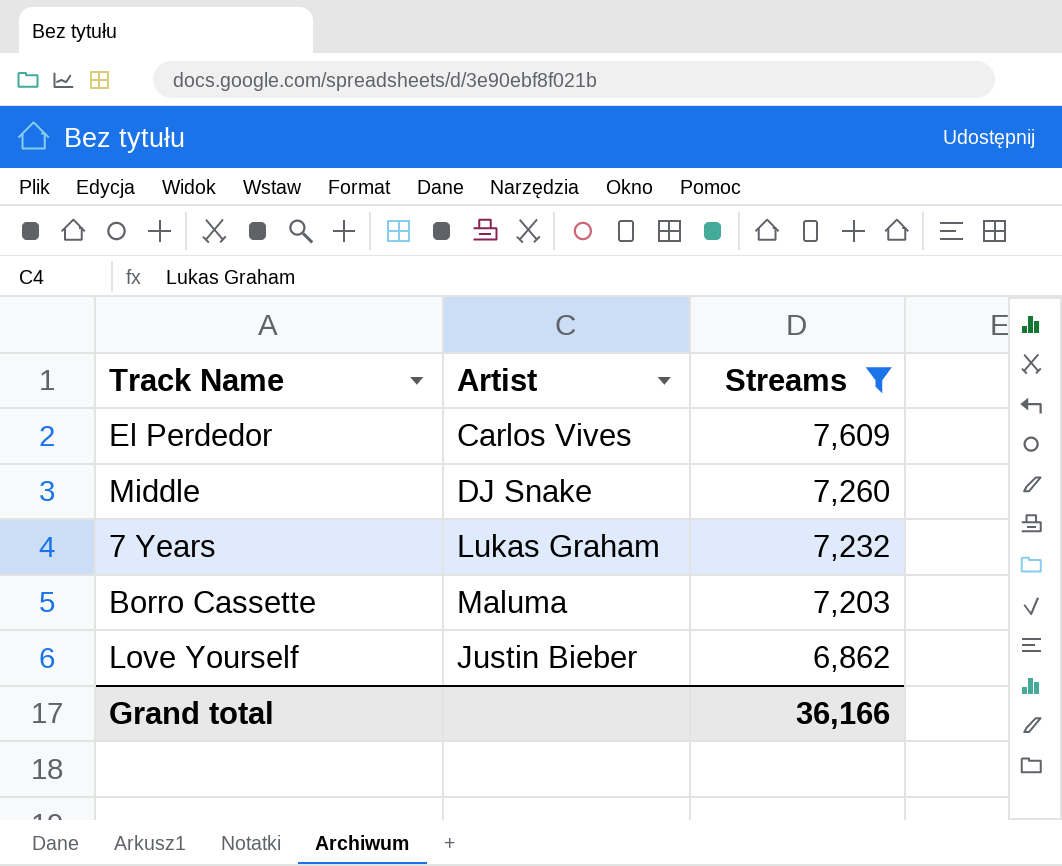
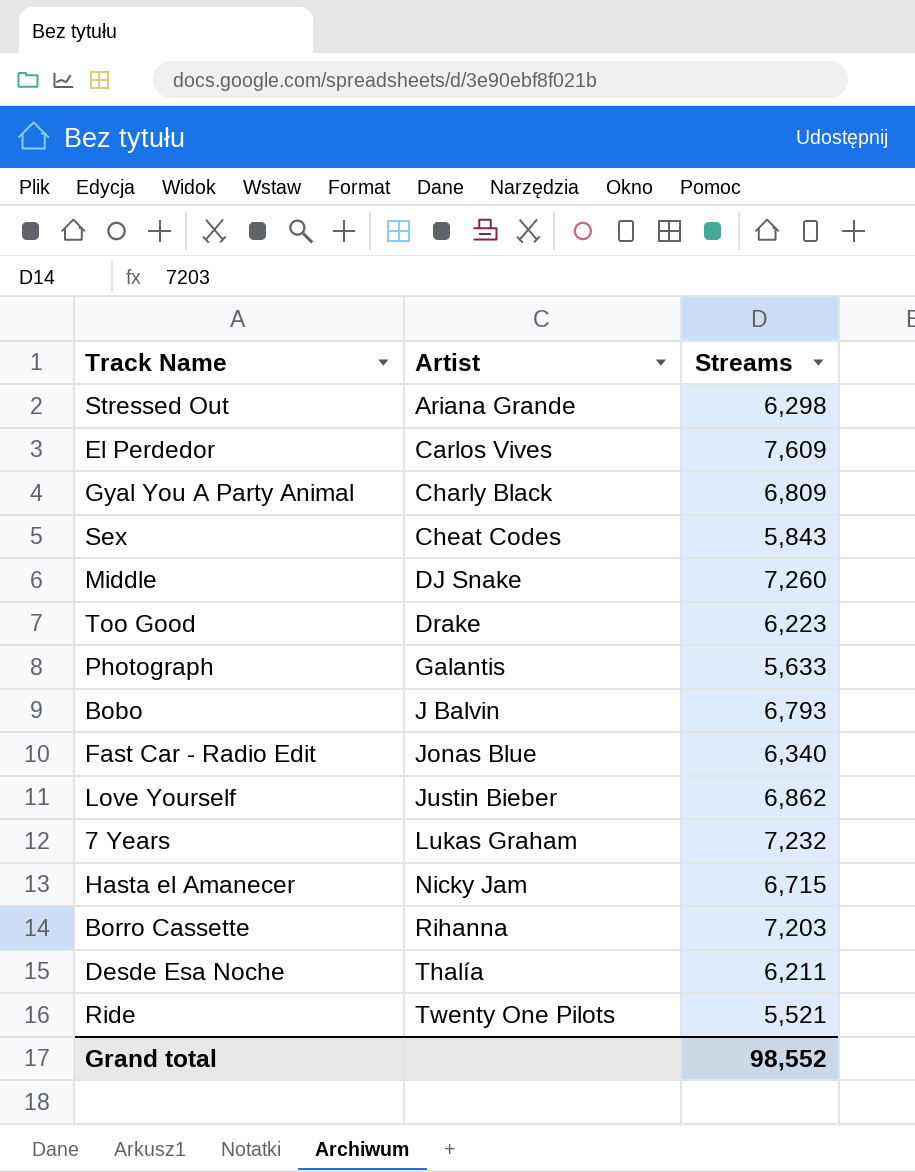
filter: Streams >= 6,862 -> none
row order: Streams descending -> Artist ascending
Borro Cassette | Artist: Maluma -> Rihanna
Grand total | Streams: 36,166 -> 98,552

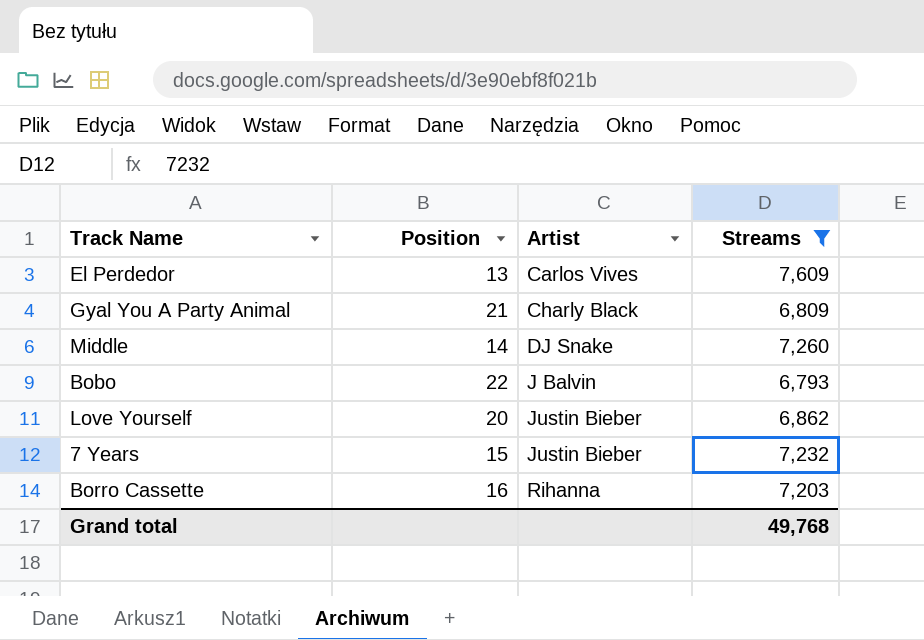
filter: none -> Streams >= 6,793
column Position | position: none -> 2
7 Years | Artist: Lukas Graham -> Justin Bieber
Grand total | Streams: 98,552 -> 49,768

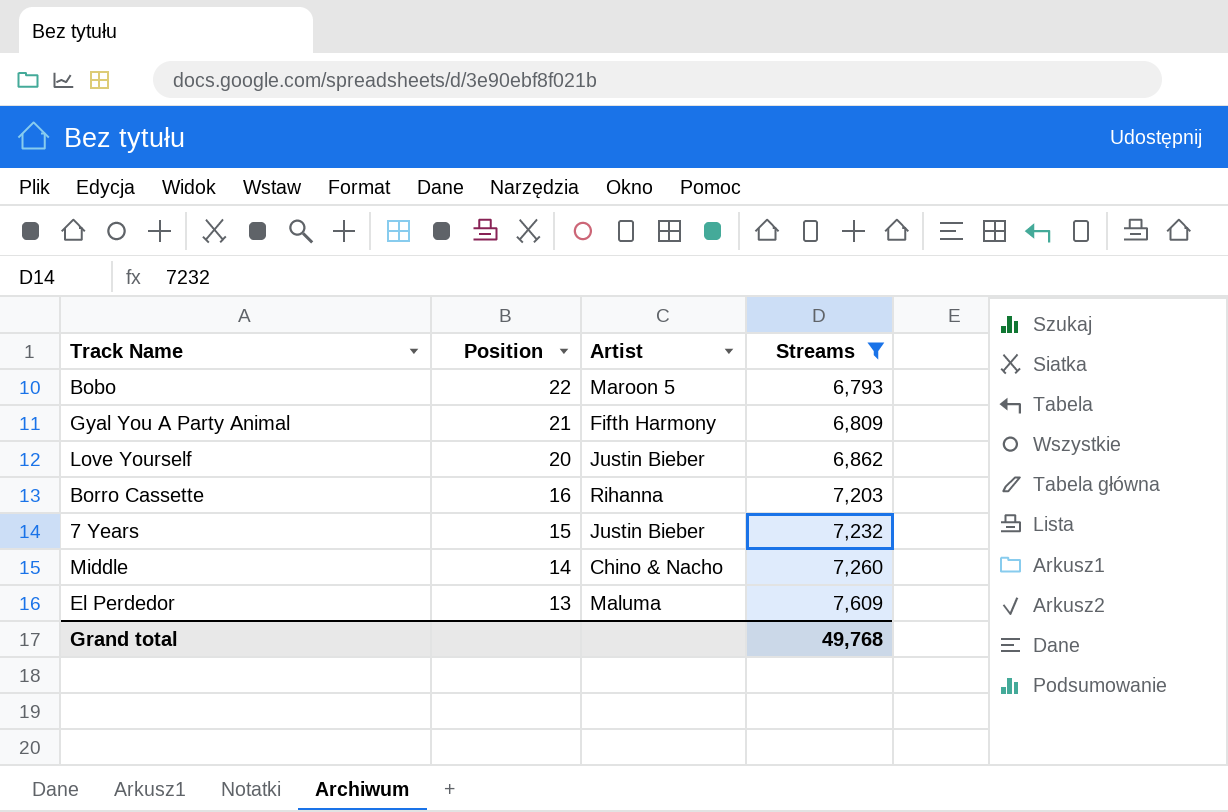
row order: Artist ascending -> Position descending
Bobo | Artist: J Balvin -> Maroon 5
Gyal You A Party Animal | Artist: Charly Black -> Fifth Harmony
Middle | Artist: DJ Snake -> Chino & Nacho
El Perdedor | Artist: Carlos Vives -> Maluma

